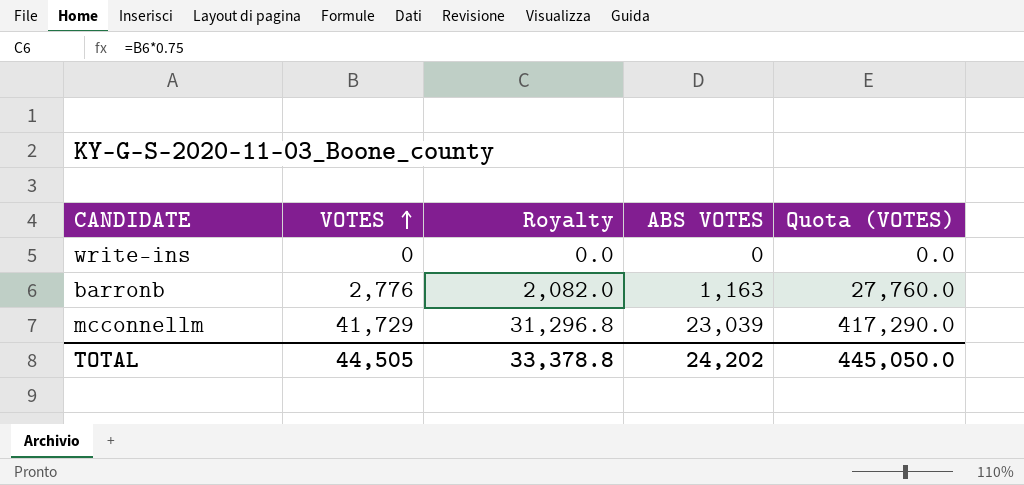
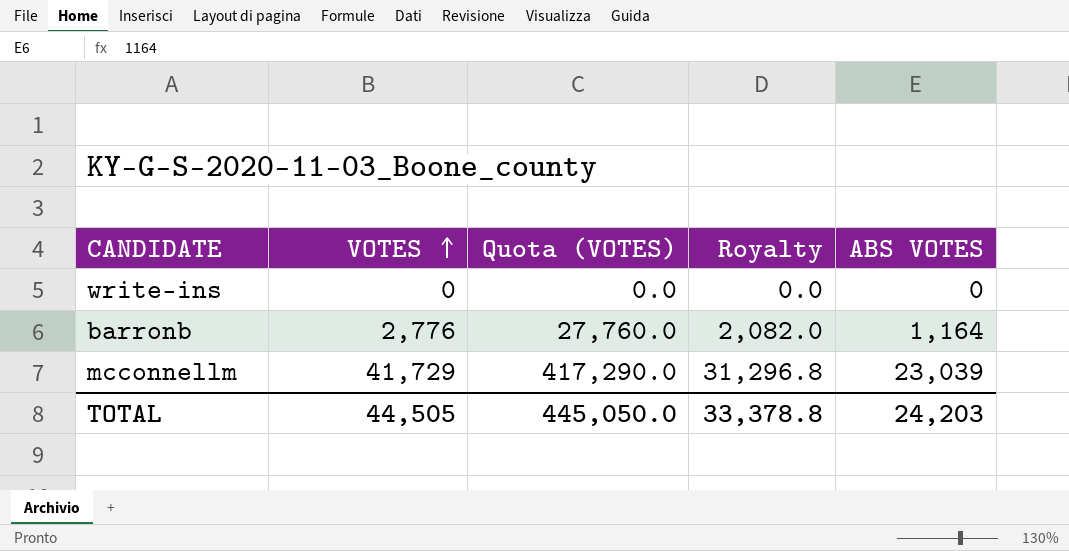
column Quota (VOTES) | position: 5 -> 3
barronb | ABS VOTES: 1,163 -> 1,164
TOTAL | ABS VOTES: 24,202 -> 24,203

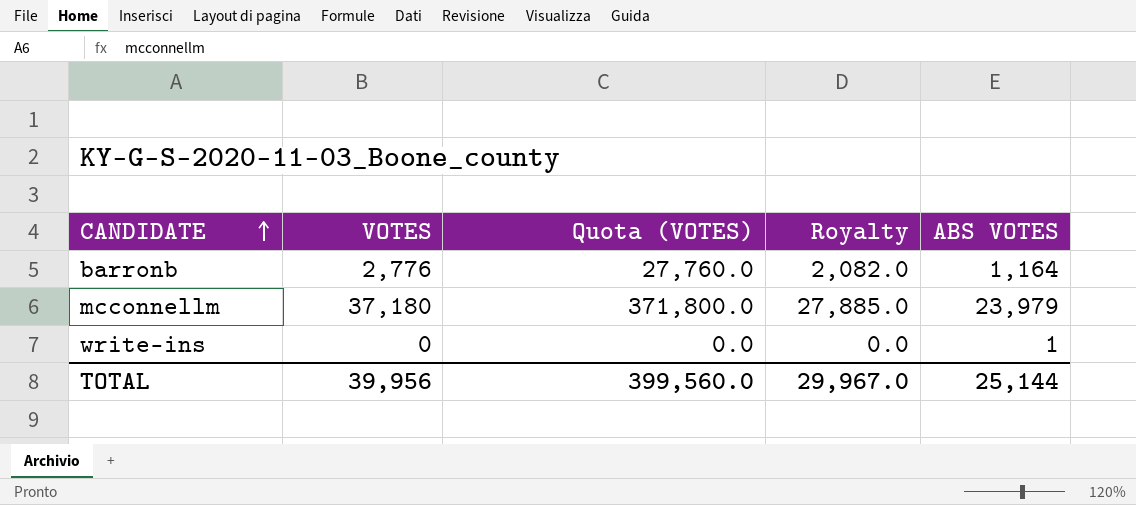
row order: VOTES ascending -> CANDIDATE ascending
mcconnellm | VOTES: 41,729 -> 37,180
mcconnellm | Quota (VOTES): 417,290.0 -> 371,800.0
mcconnellm | Royalty: 31,296.8 -> 27,885.0
mcconnellm | ABS VOTES: 23,039 -> 23,979
write-ins | ABS VOTES: 0 -> 1
TOTAL | VOTES: 44,505 -> 39,956
TOTAL | Quota (VOTES): 445,050.0 -> 399,560.0
TOTAL | Royalty: 33,378.8 -> 29,967.0
TOTAL | ABS VOTES: 24,203 -> 25,144

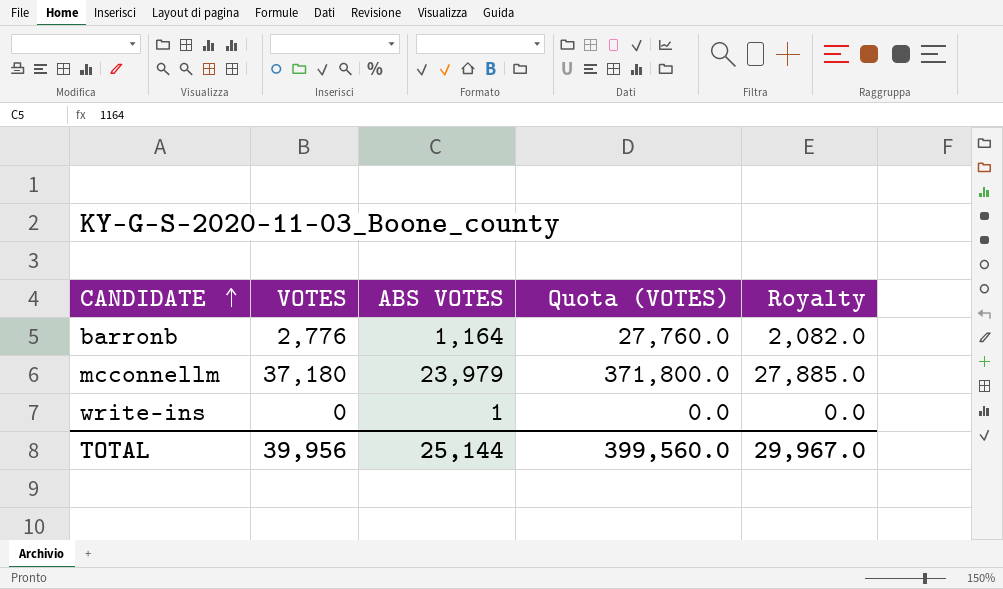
column ABS VOTES | position: 5 -> 3

